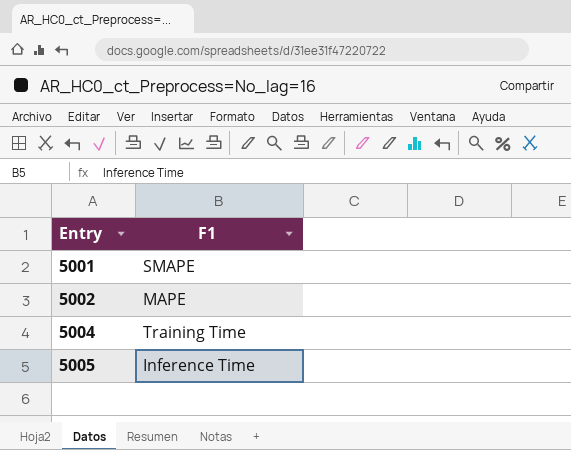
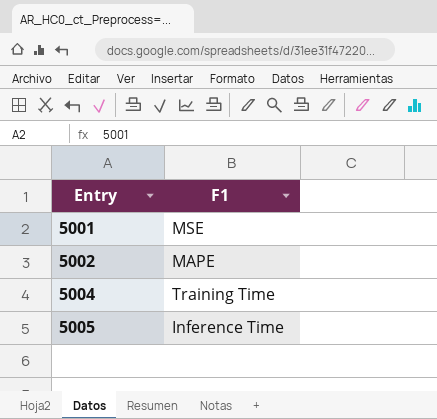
5001 | F1: SMAPE -> MSE

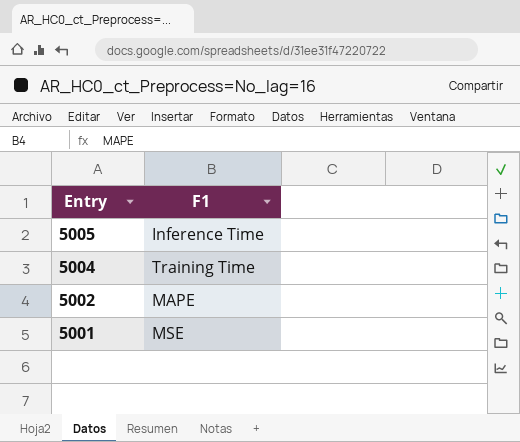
row order: Entry ascending -> Entry descending

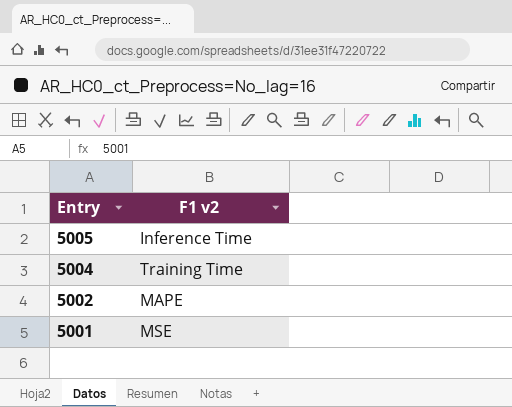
column name: F1 -> F1 v2

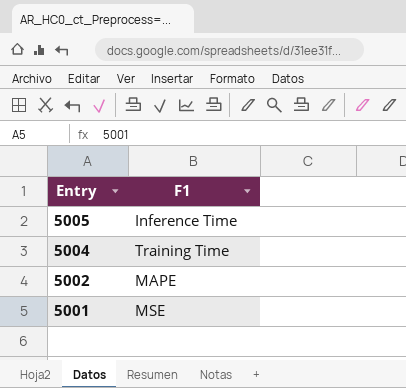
column name: F1 v2 -> F1

